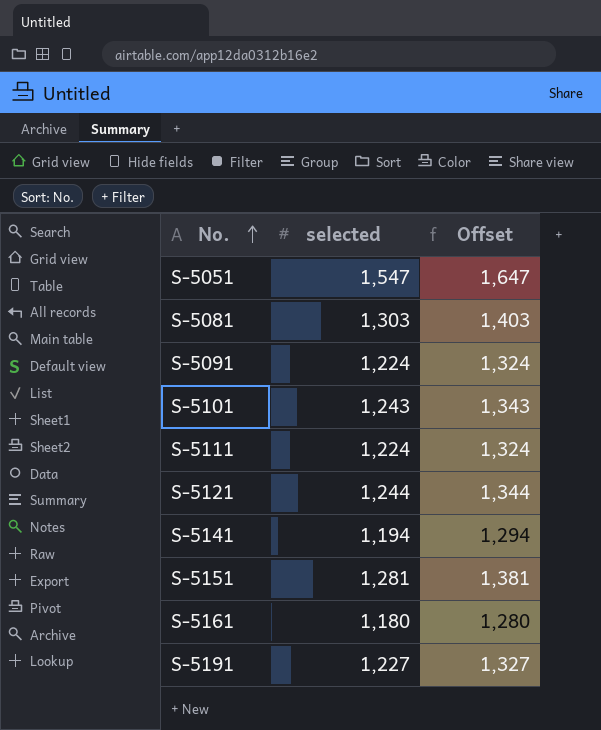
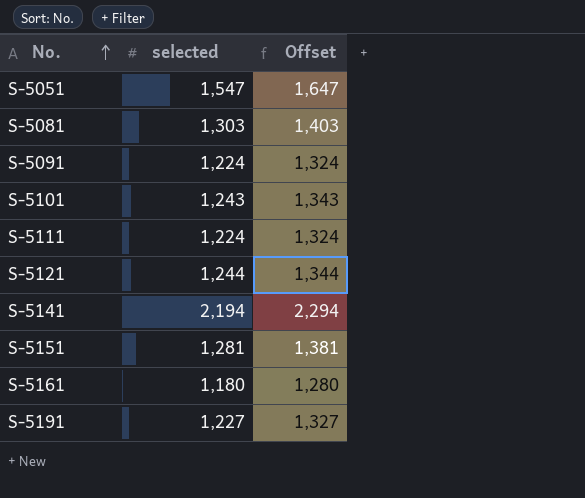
S-5141 | selected: 1,194 -> 2,194
S-5141 | Offset: 1,294 -> 2,294

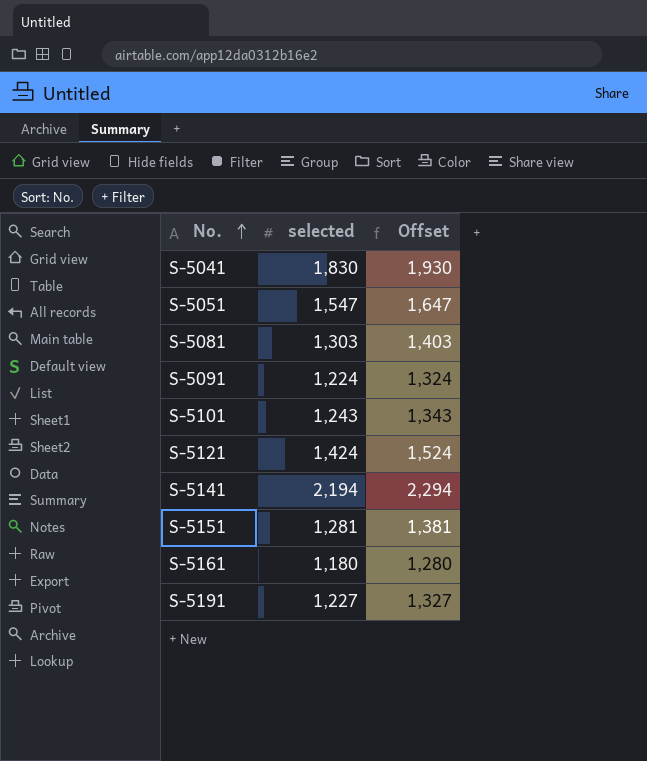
row S-5111: 1,224 | 1,324 -> none
row S-5041: none -> 1,830 | 1,930
S-5121 | selected: 1,244 -> 1,424
S-5121 | Offset: 1,344 -> 1,524

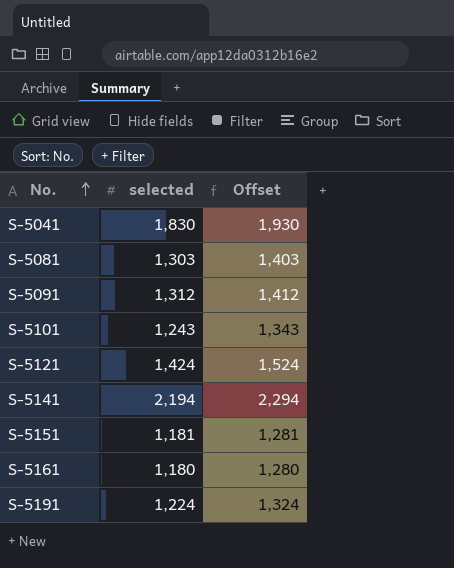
row S-5051: 1,547 | 1,647 -> none
S-5091 | selected: 1,224 -> 1,312
S-5091 | Offset: 1,324 -> 1,412
S-5151 | selected: 1,281 -> 1,181
S-5151 | Offset: 1,381 -> 1,281
S-5191 | selected: 1,227 -> 1,224
S-5191 | Offset: 1,327 -> 1,324

